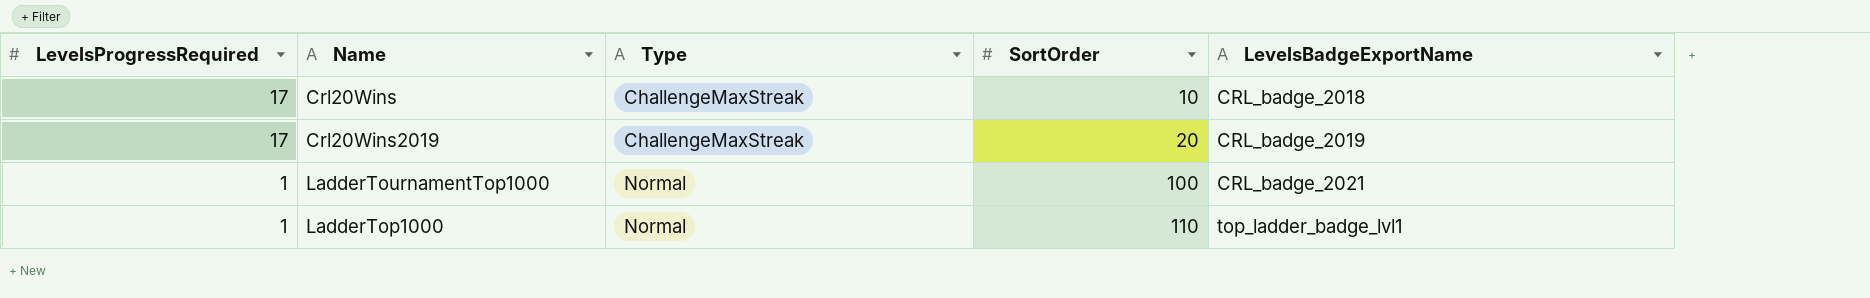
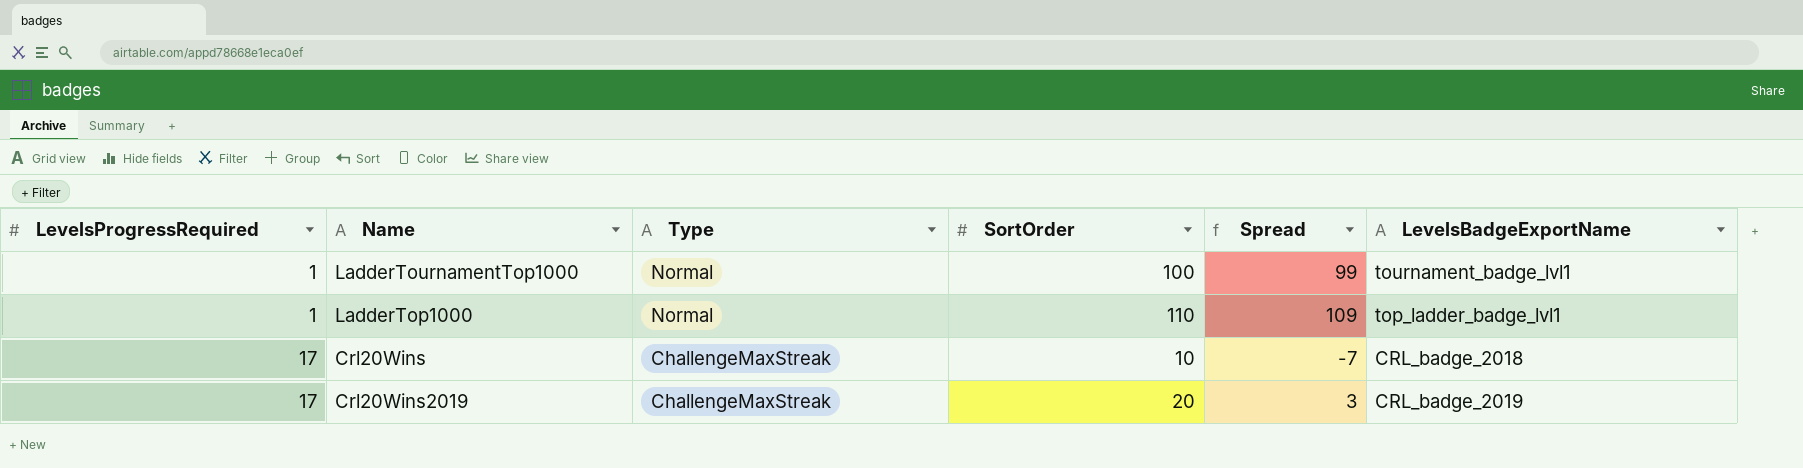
row order: LevelsProgressRequired descending -> LevelsProgressRequired ascending
column Spread | formula: none -> [SortOrder] - [LevelsProgressRequired]
LadderTournamentTop1000 | LevelsBadgeExportName: CRL_badge_2021 -> tournament_badge_lvl1

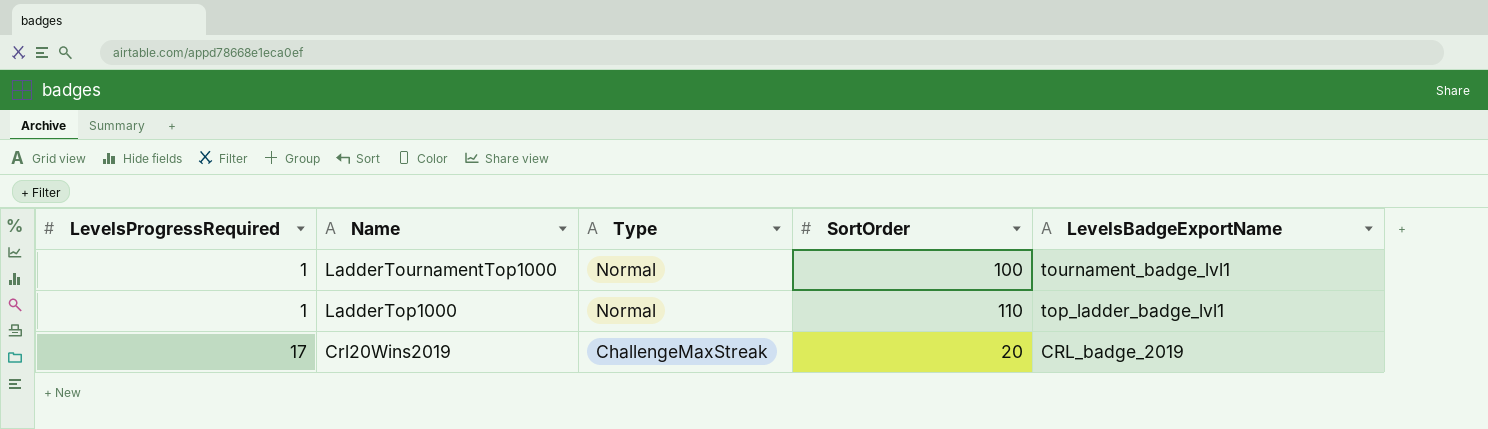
column Spread | formula: [SortOrder] - [LevelsProgressRequired] -> none
row Crl20Wins: 17 | ChallengeMaxStreak | 10 | -7 | CRL_badge_2018 -> none

